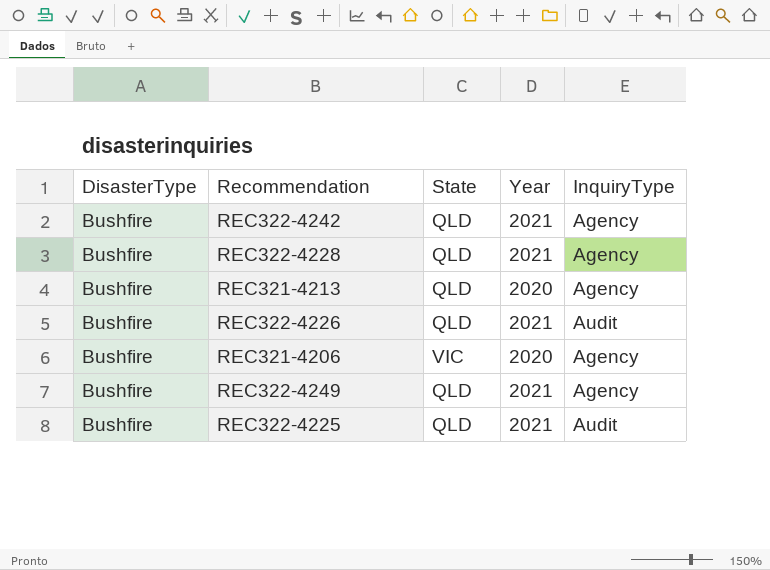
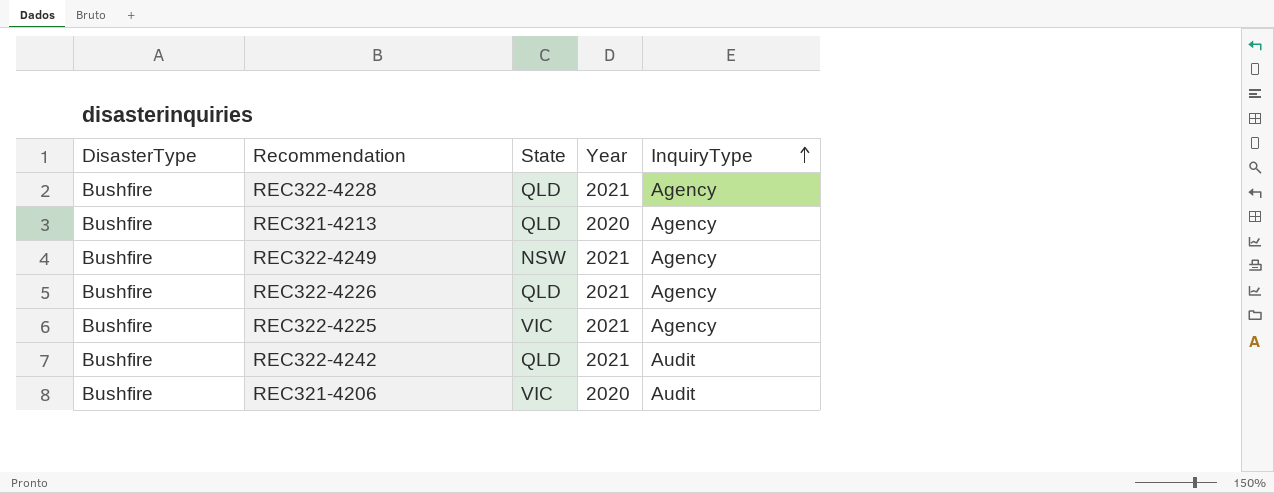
row order: none -> InquiryType ascending
REC322-4249 | State: QLD -> NSW
REC322-4226 | InquiryType: Audit -> Agency
REC322-4225 | State: QLD -> VIC
REC322-4225 | InquiryType: Audit -> Agency
REC322-4242 | InquiryType: Agency -> Audit
REC321-4206 | InquiryType: Agency -> Audit

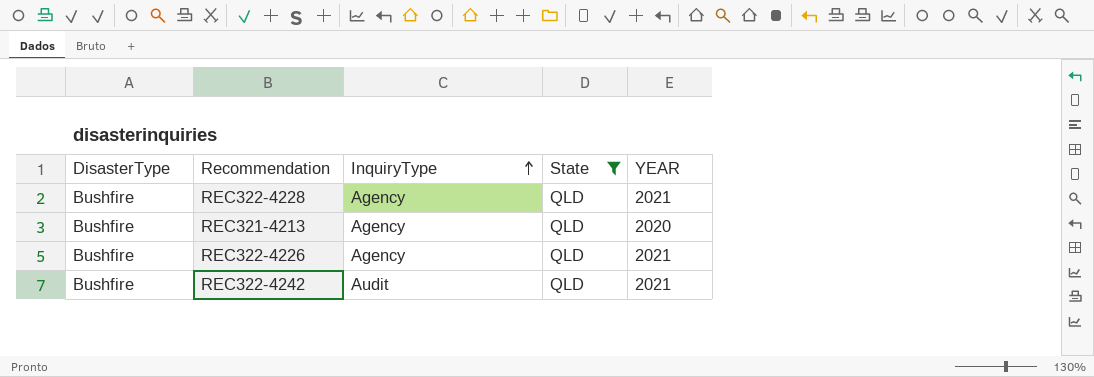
filter: none -> State = QLD
column InquiryType | position: 5 -> 3
column name: Year -> YEAR

